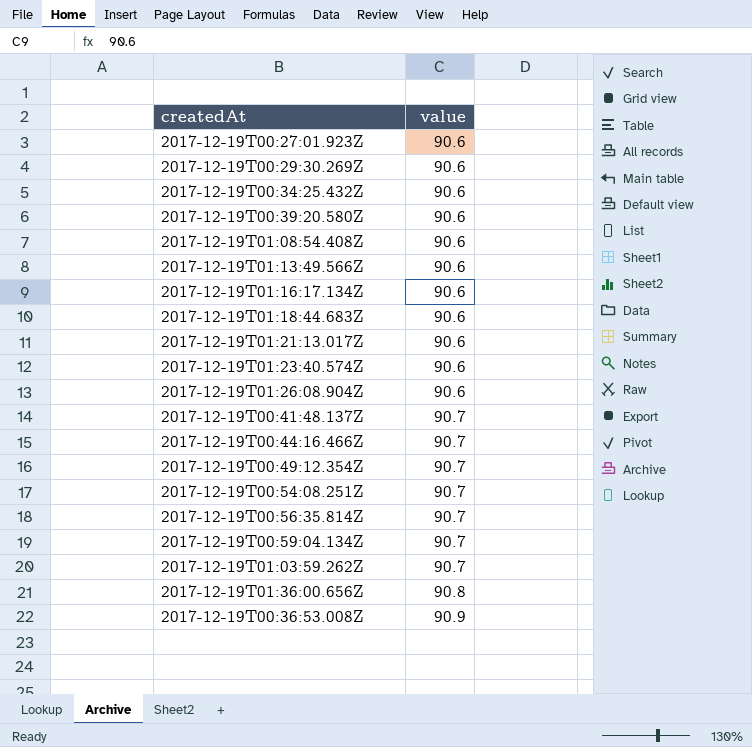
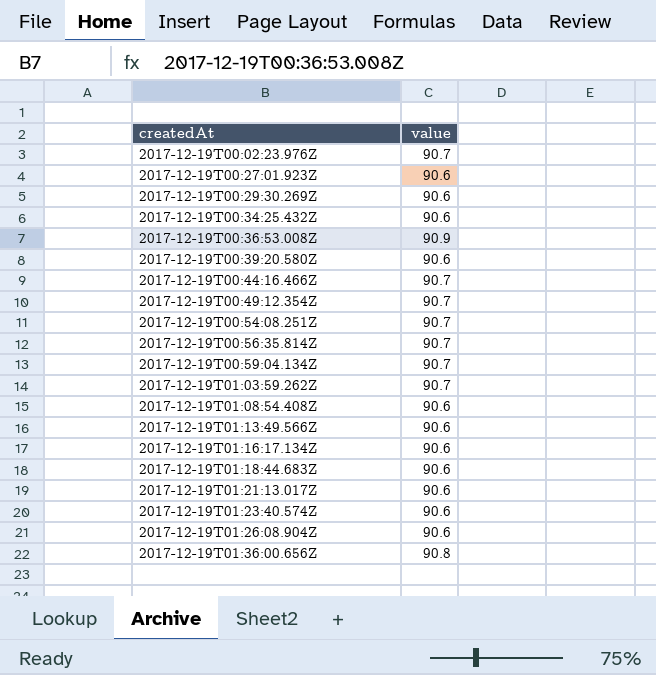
row order: value ascending -> createdAt ascending
row 2017-12-19T00:41:48.137Z: 90.7 -> none
row 2017-12-19T00:02:23.976Z: none -> 90.7

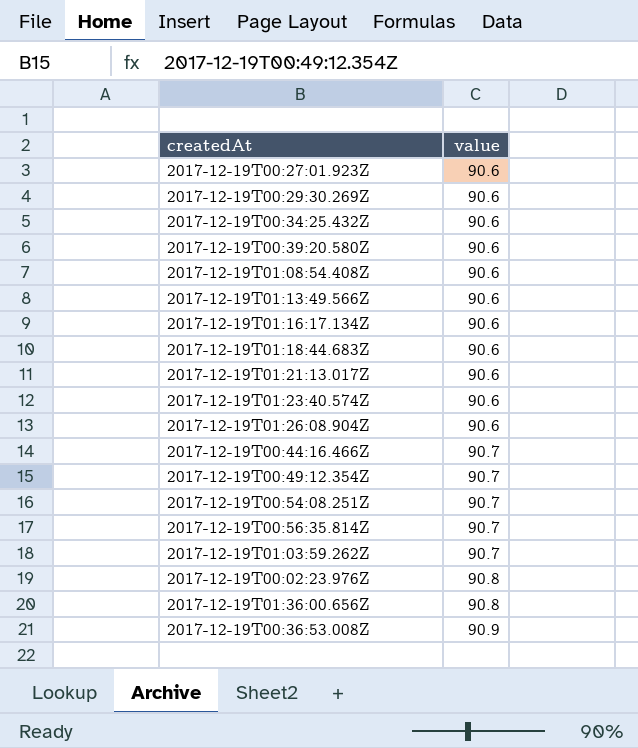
row order: createdAt ascending -> value ascending
row 2017-12-19T00:59:04.134Z: 90.7 -> none
2017-12-19T00:02:23.976Z | value: 90.7 -> 90.8

